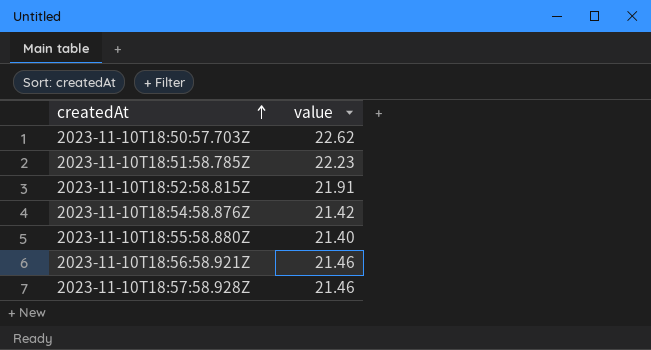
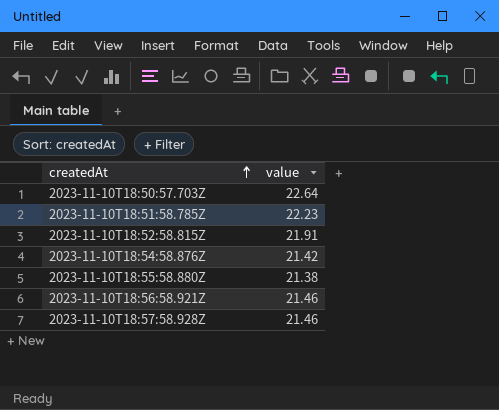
2023-11-10T18:50:57.703Z | value: 22.62 -> 22.64
2023-11-10T18:55:58.880Z | value: 21.40 -> 21.38

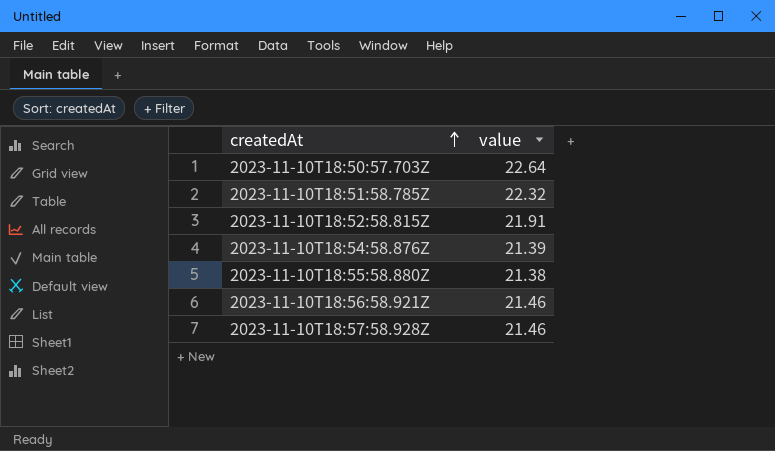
2023-11-10T18:51:58.785Z | value: 22.23 -> 22.32
2023-11-10T18:54:58.876Z | value: 21.42 -> 21.39

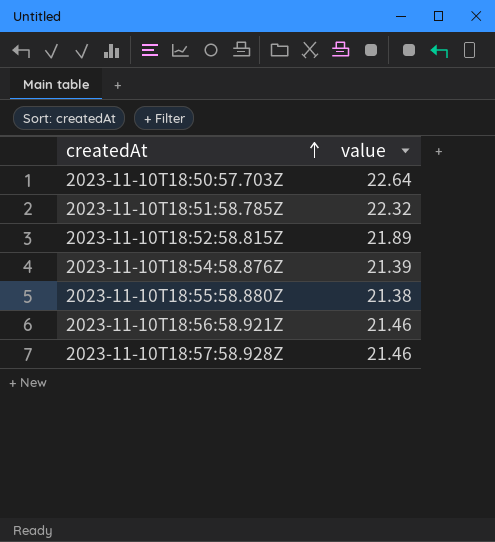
2023-11-10T18:52:58.815Z | value: 21.91 -> 21.89

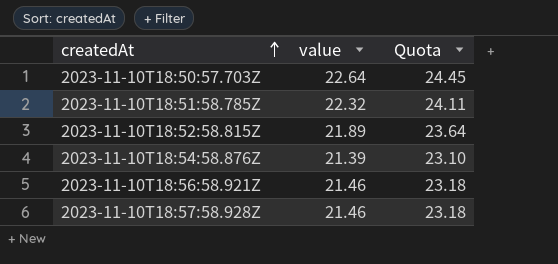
column Quota | formula: none -> [value] * 1.08
row 2023-11-10T18:55:58.880Z: 21.38 -> none

